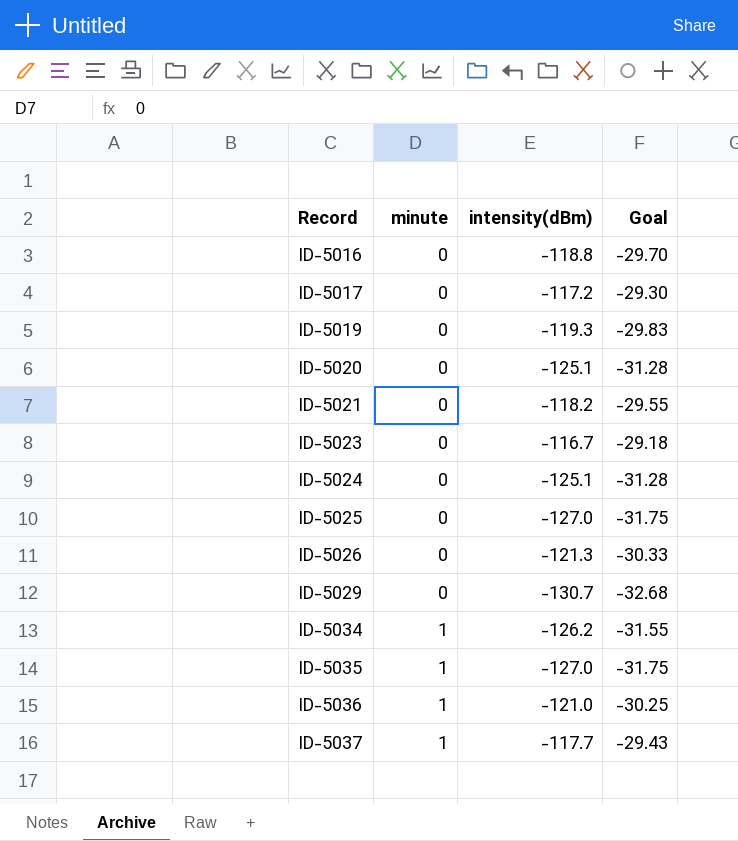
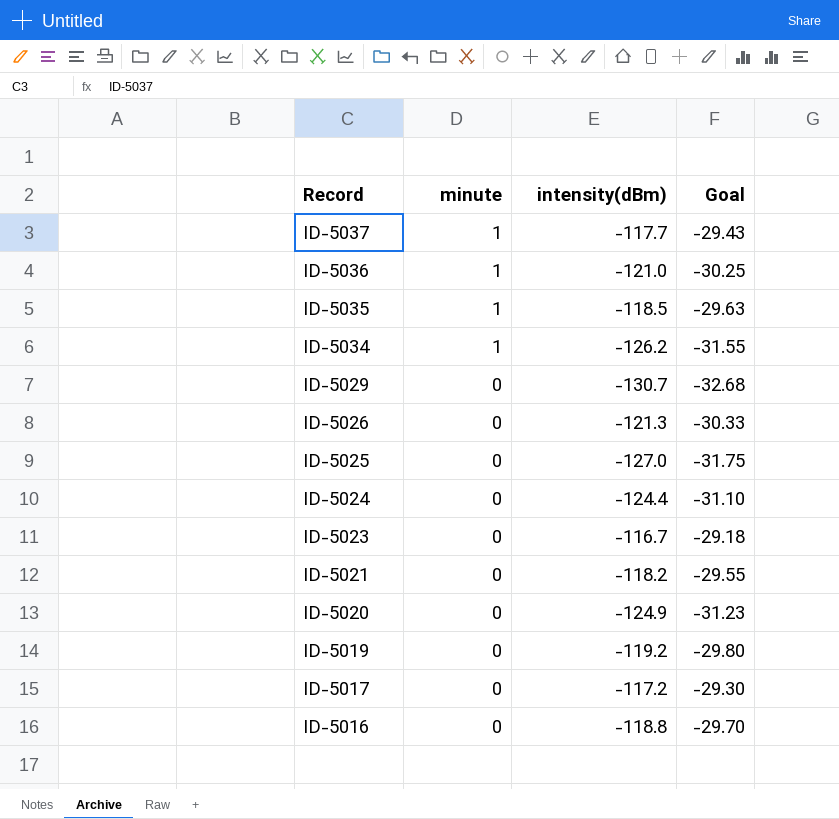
row order: Record ascending -> Record descending
ID-5035 | intensity(dBm): -127.0 -> -118.5
ID-5035 | Goal: -31.75 -> -29.63
ID-5024 | intensity(dBm): -125.1 -> -124.4
ID-5024 | Goal: -31.28 -> -31.10
ID-5020 | intensity(dBm): -125.1 -> -124.9
ID-5020 | Goal: -31.28 -> -31.23
ID-5019 | intensity(dBm): -119.3 -> -119.2
ID-5019 | Goal: -29.83 -> -29.80

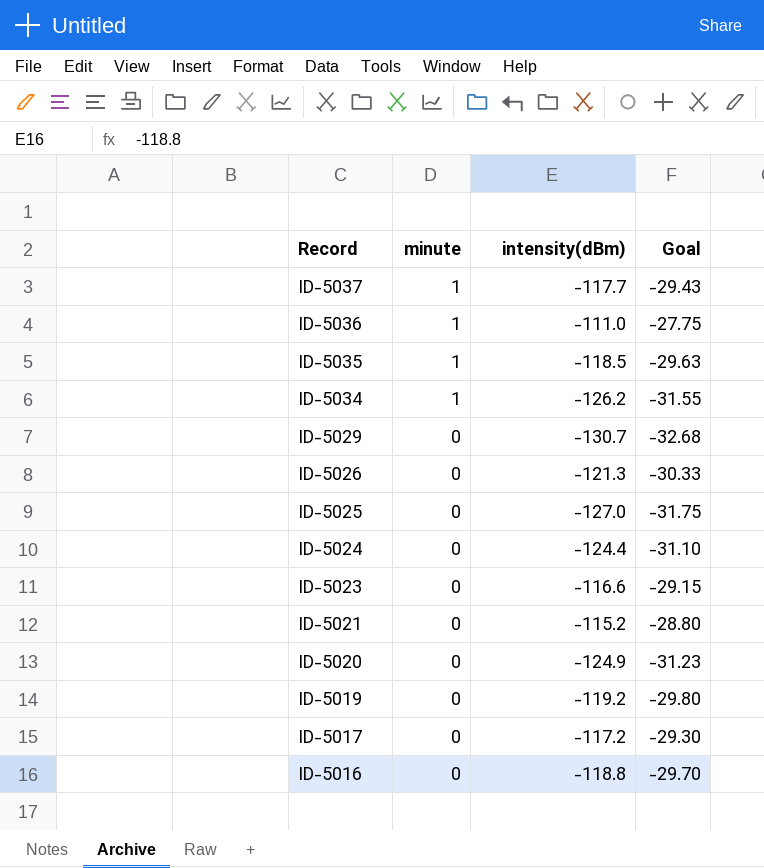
ID-5036 | intensity(dBm): -121.0 -> -111.0
ID-5036 | Goal: -30.25 -> -27.75
ID-5023 | intensity(dBm): -116.7 -> -116.6
ID-5023 | Goal: -29.18 -> -29.15
ID-5021 | intensity(dBm): -118.2 -> -115.2
ID-5021 | Goal: -29.55 -> -28.80

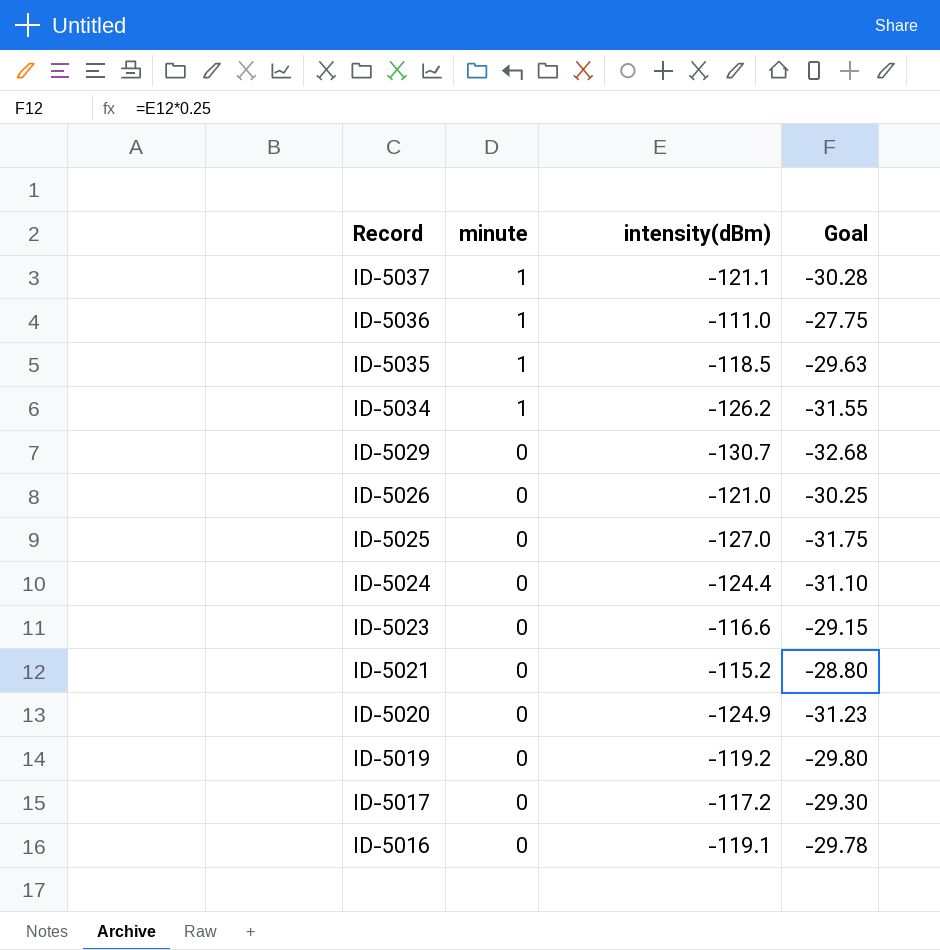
ID-5037 | intensity(dBm): -117.7 -> -121.1
ID-5037 | Goal: -29.43 -> -30.28
ID-5026 | intensity(dBm): -121.3 -> -121.0
ID-5026 | Goal: -30.33 -> -30.25
ID-5016 | intensity(dBm): -118.8 -> -119.1
ID-5016 | Goal: -29.70 -> -29.78

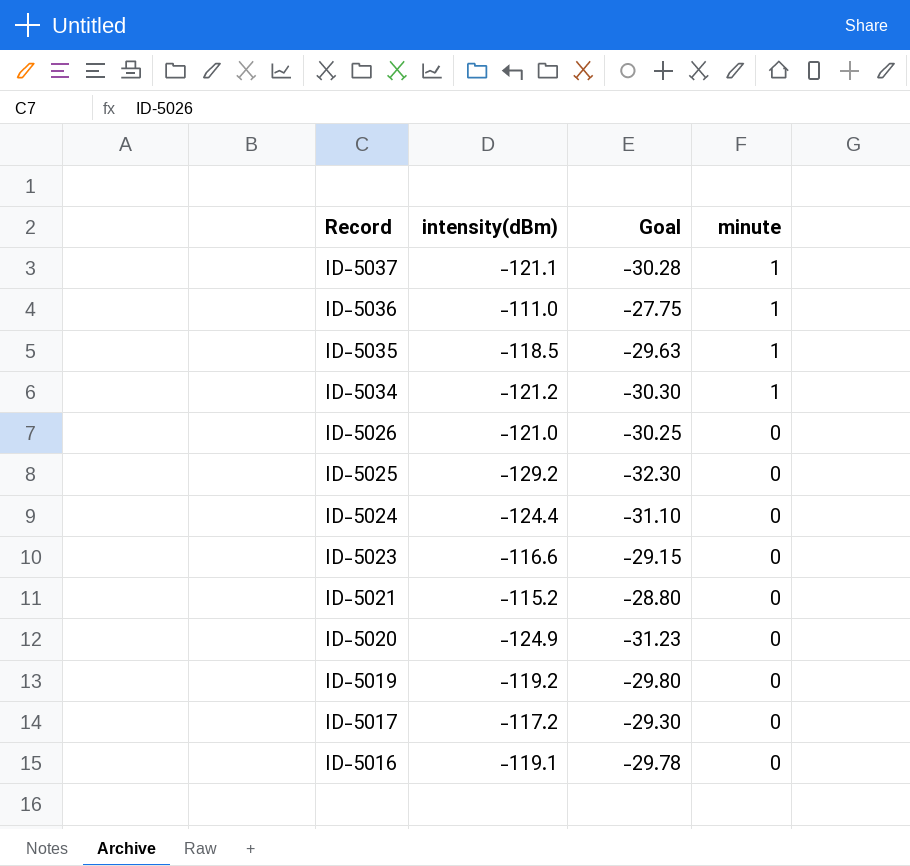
column minute | position: 2 -> 4
row ID-5029: 0 | -130.7 | -32.68 -> none
ID-5034 | intensity(dBm): -126.2 -> -121.2
ID-5034 | Goal: -31.55 -> -30.30
ID-5025 | intensity(dBm): -127.0 -> -129.2
ID-5025 | Goal: -31.75 -> -32.30

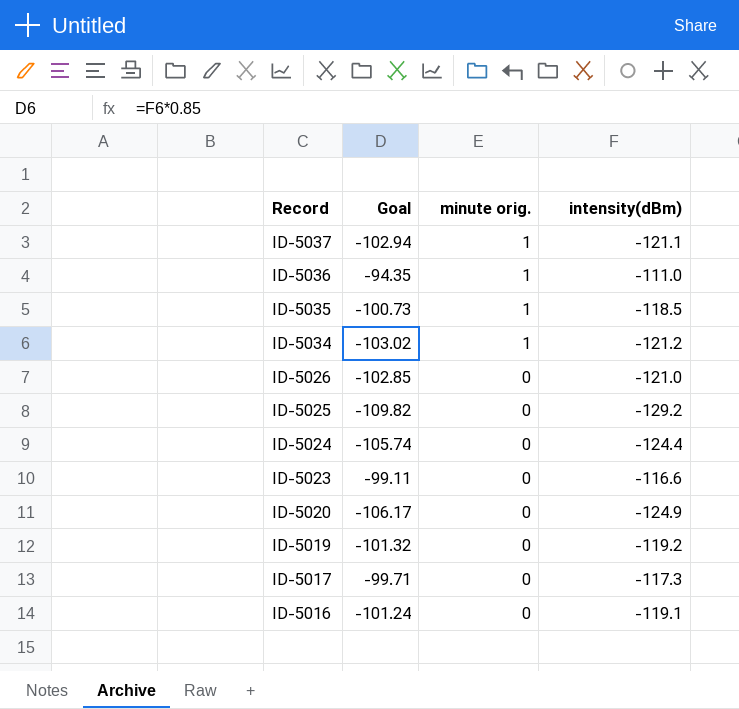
column Goal | formula: [intensity(dBm)] * 0.25 -> [intensity(dBm)] * 0.85
column name: minute -> minute orig.
column intensity(dBm) | position: 2 -> 4
row ID-5021: -115.2 | -28.80 | 0 -> none
ID-5017 | intensity(dBm): -117.2 -> -117.3

